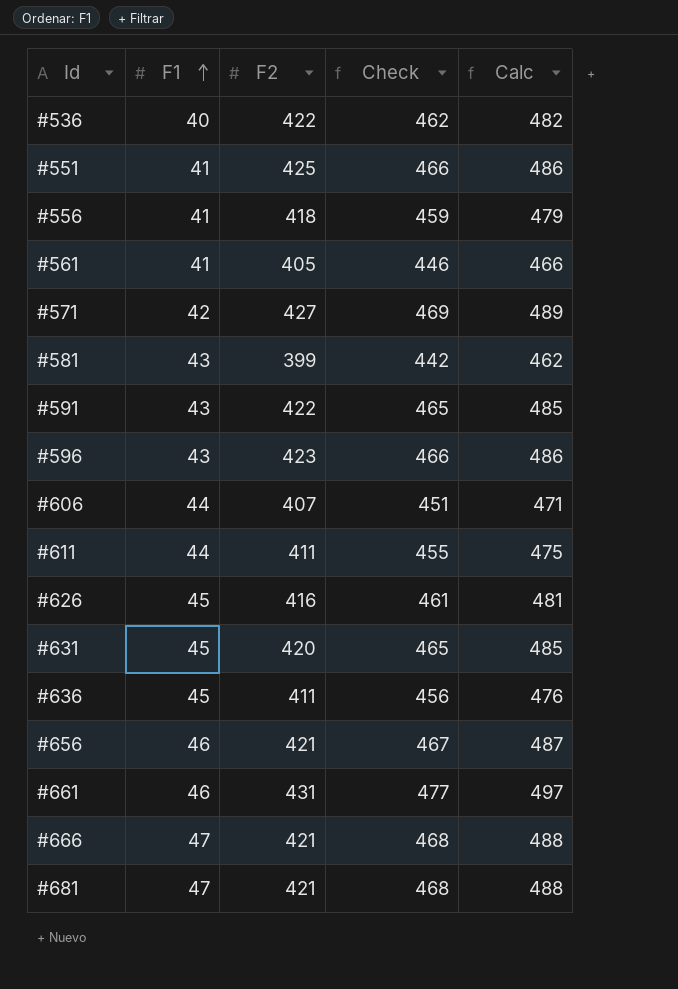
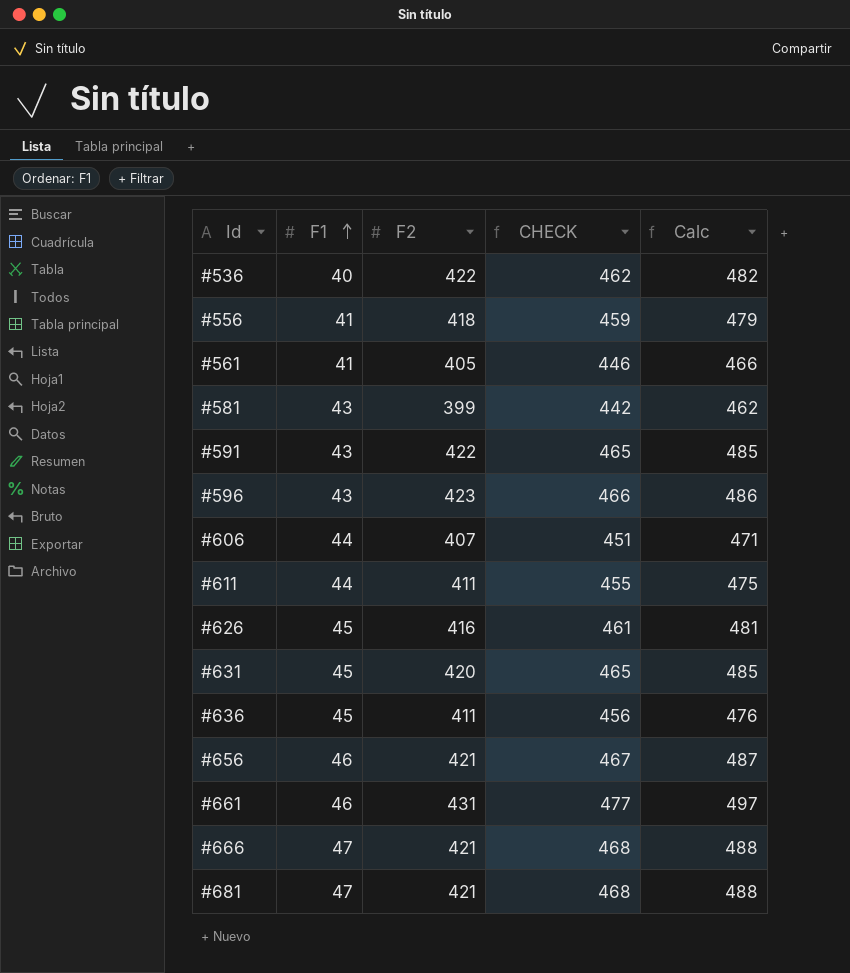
column name: Check -> CHECK
row #551: 41 | 425 | 466 | 486 -> none
row #571: 42 | 427 | 469 | 489 -> none

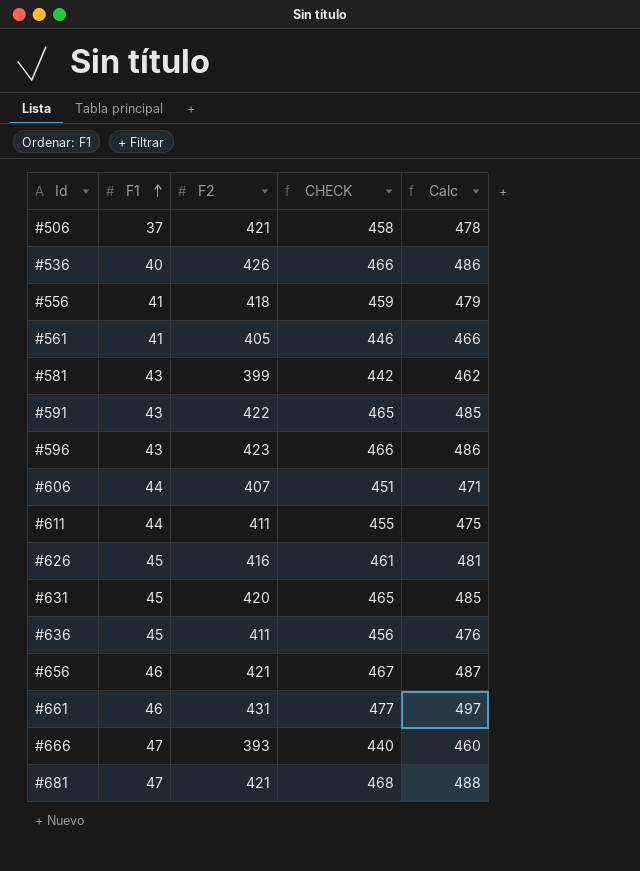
row #506: none -> 37 | 421 | 458 | 478
#536 | F2: 422 -> 426
#536 | CHECK: 462 -> 466
#536 | Calc: 482 -> 486
#666 | F2: 421 -> 393
#666 | CHECK: 468 -> 440
#666 | Calc: 488 -> 460

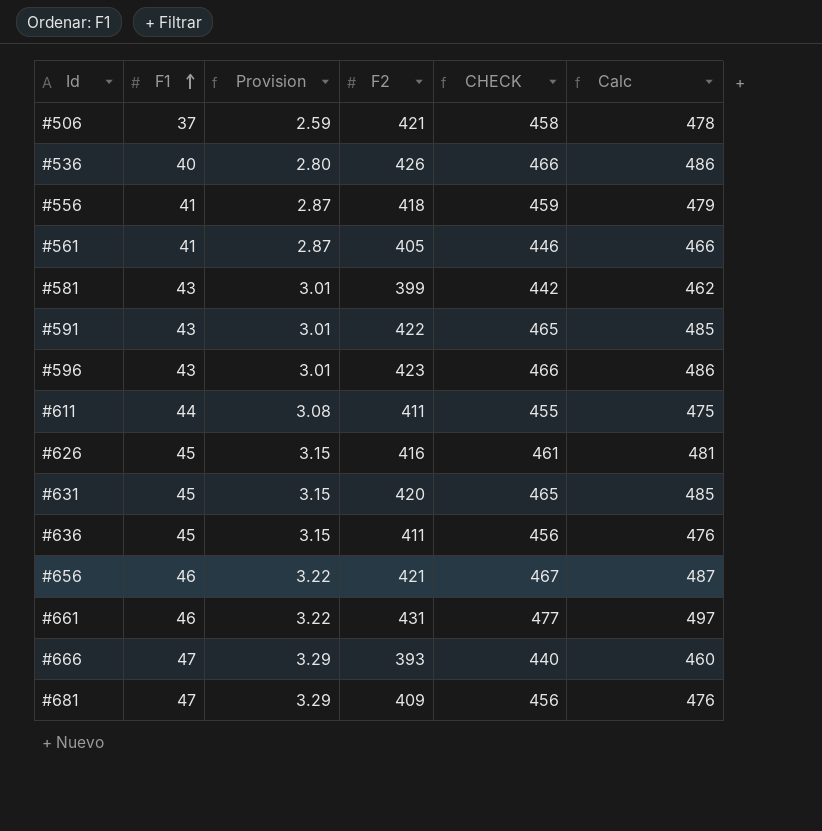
column Provision | formula: none -> [F1] * 0.07
row #606: 44 | 407 | 451 | 471 -> none
#681 | F2: 421 -> 409
#681 | CHECK: 468 -> 456
#681 | Calc: 488 -> 476

